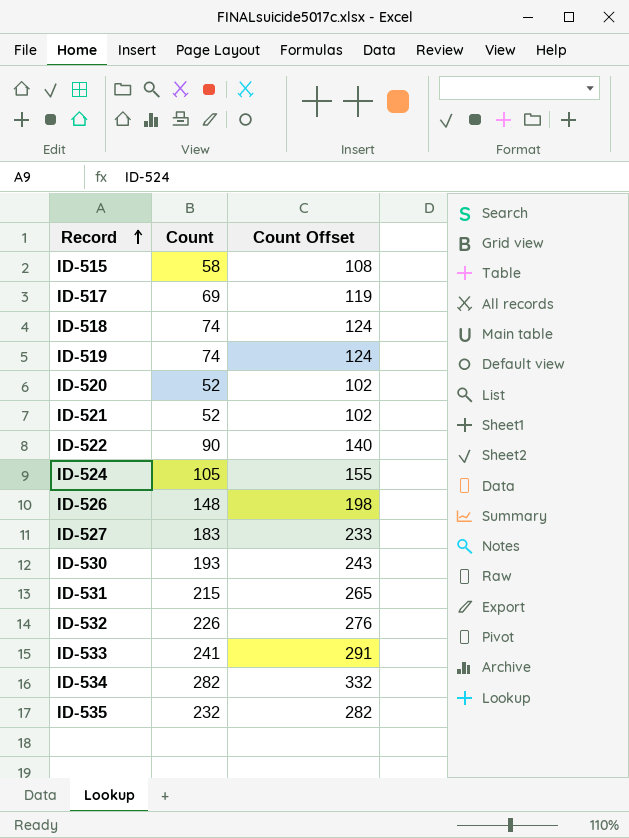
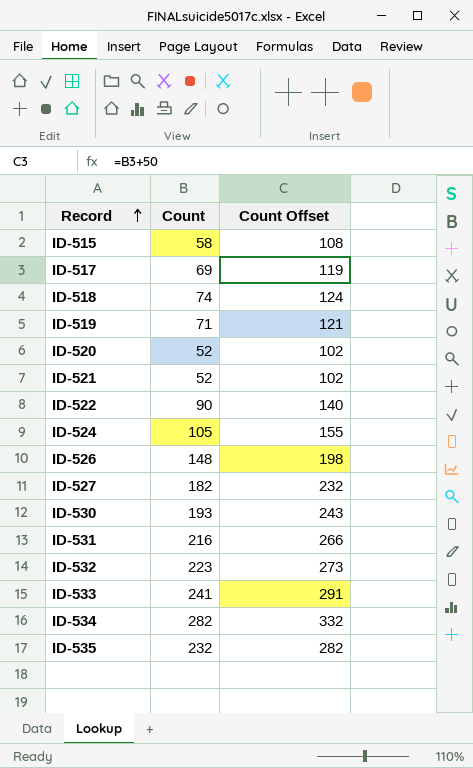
ID-519 | Count: 74 -> 71
ID-519 | Count Offset: 124 -> 121
ID-527 | Count: 183 -> 182
ID-527 | Count Offset: 233 -> 232
ID-531 | Count: 215 -> 216
ID-531 | Count Offset: 265 -> 266
ID-532 | Count: 226 -> 223
ID-532 | Count Offset: 276 -> 273

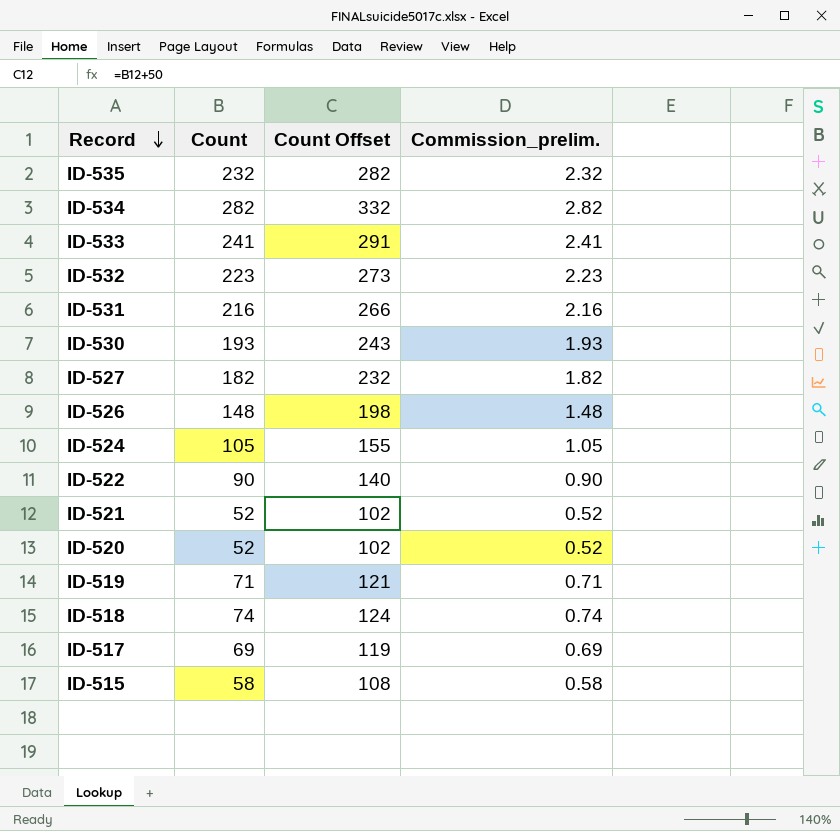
row order: Record ascending -> Record descending
column Commission_prelim. | formula: none -> [Count] * 0.01

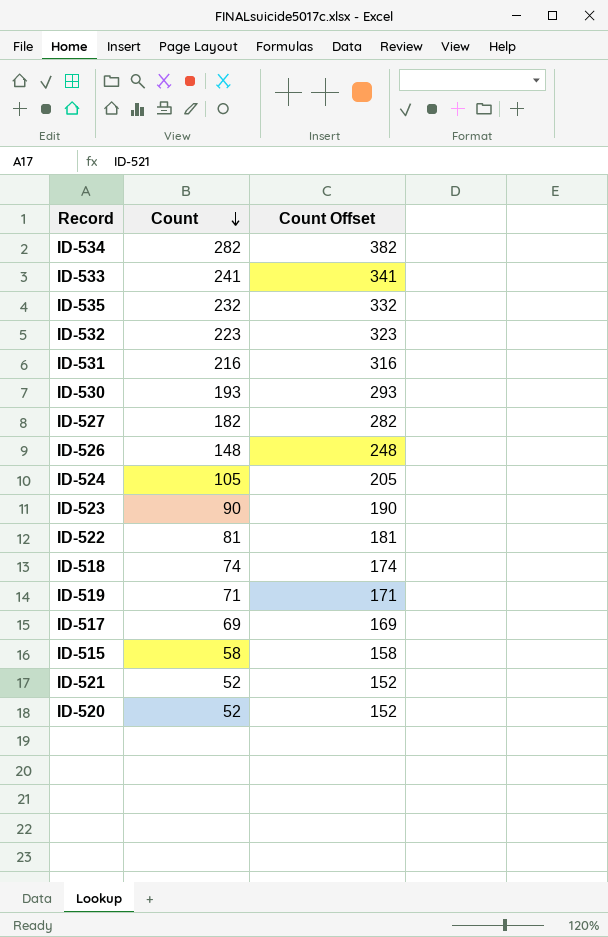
row order: Record descending -> Count descending
column Commission_prelim. | formula: [Count] * 0.01 -> none
column Count Offset | formula: [Count] + 50 -> [Count] + 100
row ID-523: none -> 90 | 190
ID-522 | Count: 90 -> 81

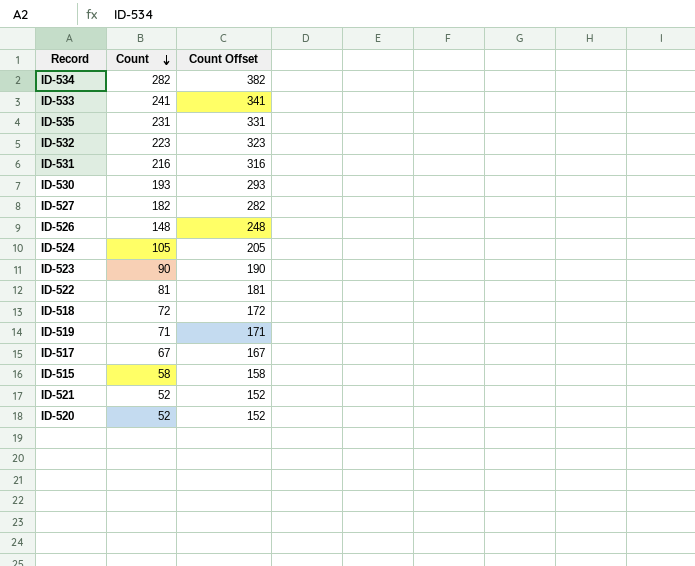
ID-535 | Count: 232 -> 231
ID-535 | Count Offset: 332 -> 331
ID-518 | Count: 74 -> 72
ID-518 | Count Offset: 174 -> 172
ID-517 | Count: 69 -> 67
ID-517 | Count Offset: 169 -> 167

